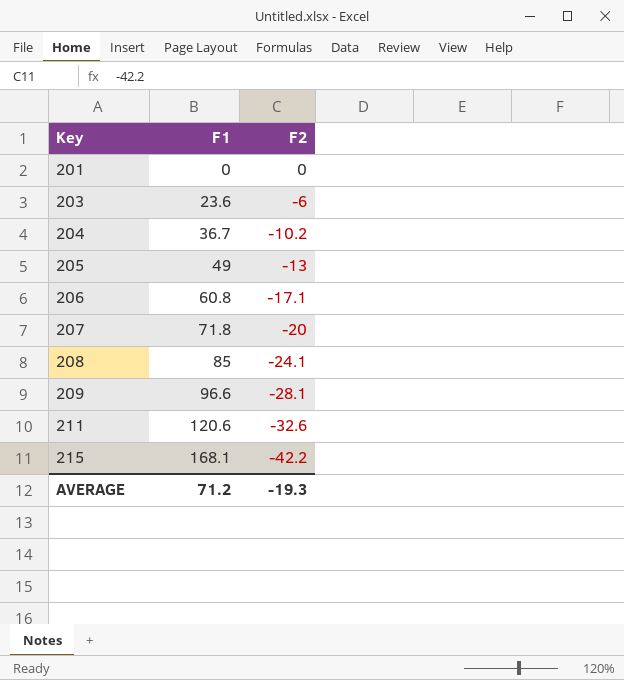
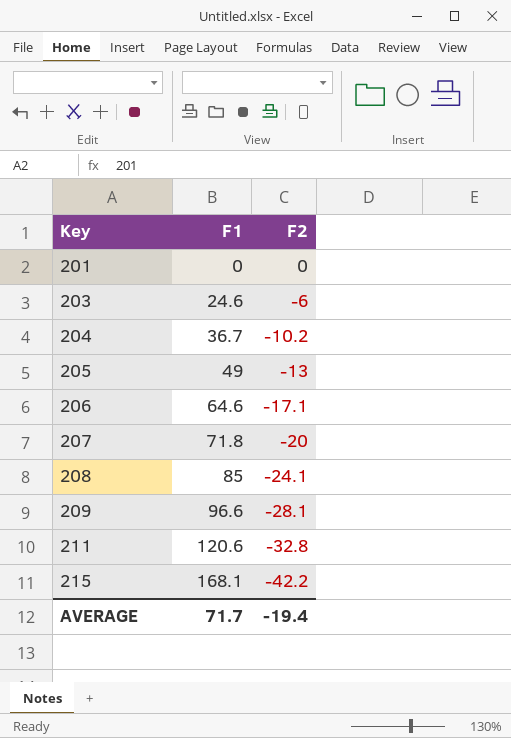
203 | F1: 23.6 -> 24.6
206 | F1: 60.8 -> 64.6
211 | F2: -32.6 -> -32.8
AVERAGE | F1: 71.2 -> 71.7
AVERAGE | F2: -19.3 -> -19.4

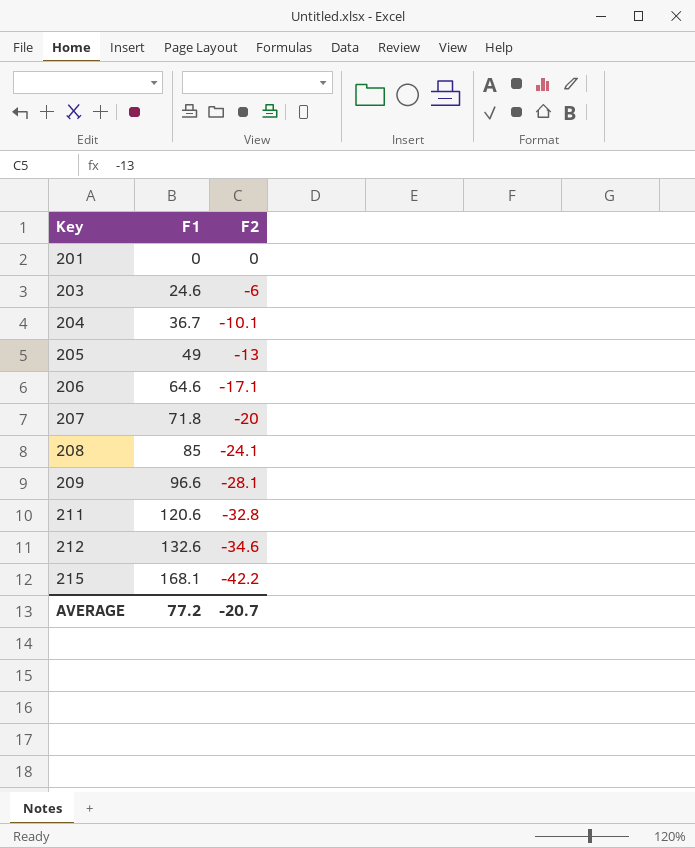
204 | F2: -10.2 -> -10.1
row 212: none -> 132.6 | -34.6
AVERAGE | F1: 71.7 -> 77.2
AVERAGE | F2: -19.4 -> -20.7

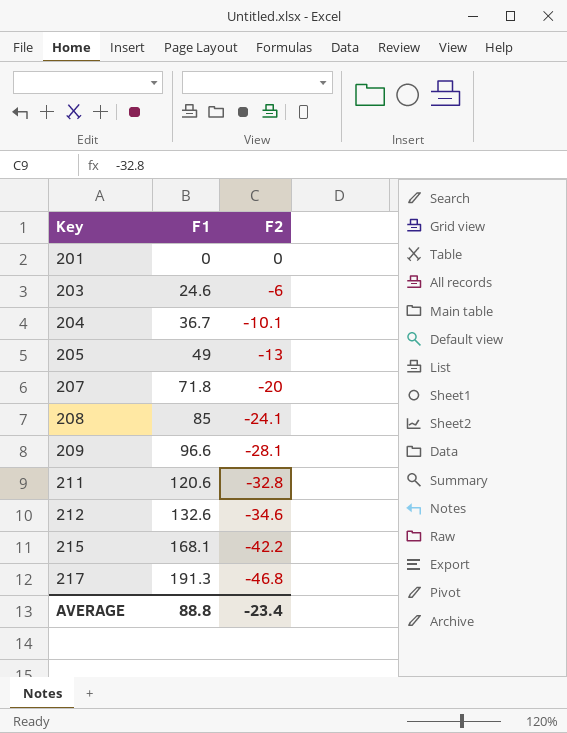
row 206: 64.6 | -17.1 -> none
row 217: none -> 191.3 | -46.8
AVERAGE | F1: 77.2 -> 88.8
AVERAGE | F2: -20.7 -> -23.4

